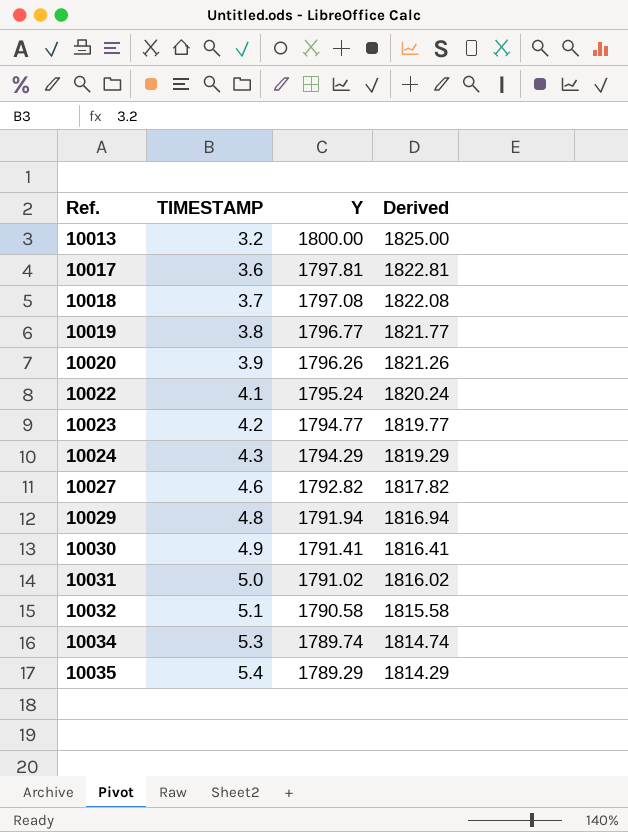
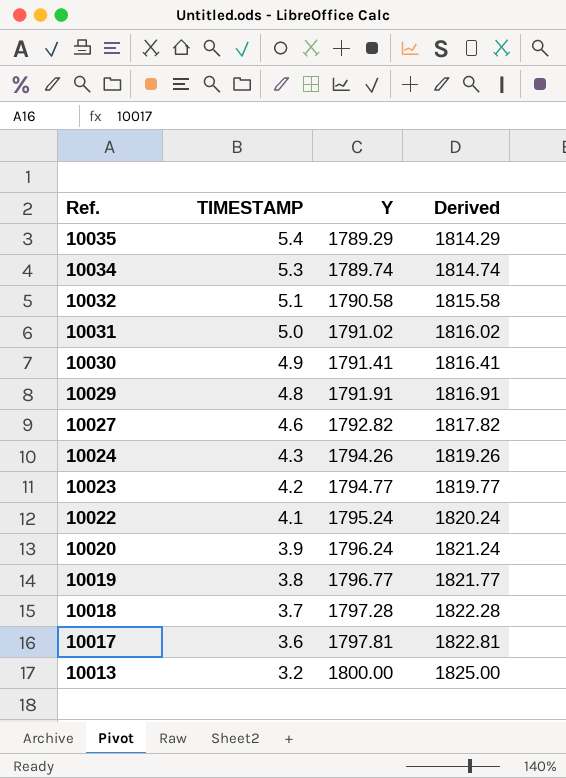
row order: Ref. ascending -> Ref. descending
10029 | Y: 1791.94 -> 1791.91
10029 | Derived: 1816.94 -> 1816.91
10024 | Y: 1794.29 -> 1794.26
10024 | Derived: 1819.29 -> 1819.26
10020 | Y: 1796.26 -> 1796.24
10020 | Derived: 1821.26 -> 1821.24
10018 | Y: 1797.08 -> 1797.28
10018 | Derived: 1822.08 -> 1822.28

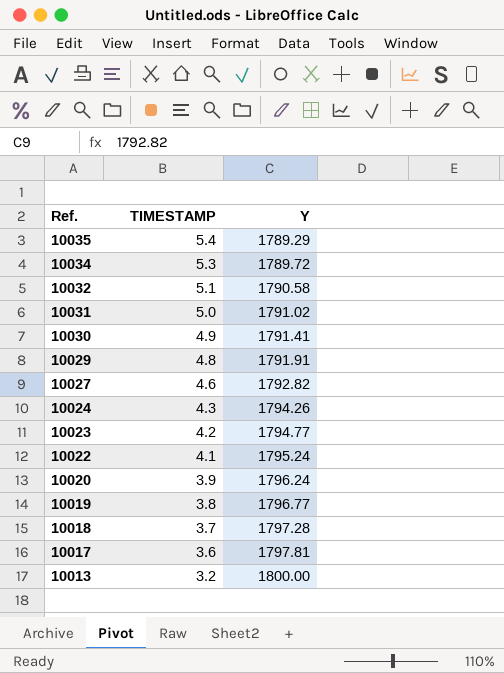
column Derived | formula: [Y] + 25 -> none
10034 | Y: 1789.74 -> 1789.72

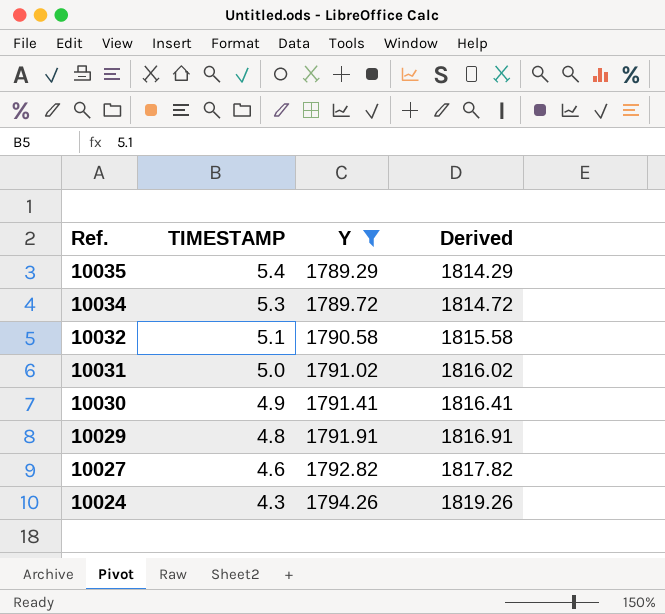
filter: none -> Y <= 1794.26
column Derived | formula: none -> [Y] + 25

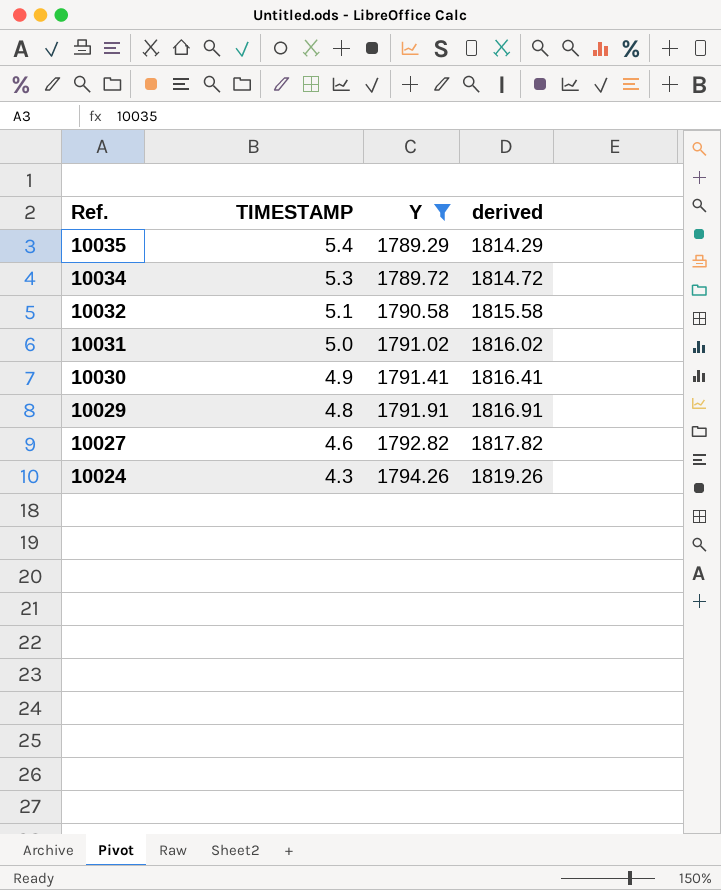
column name: Derived -> derived

